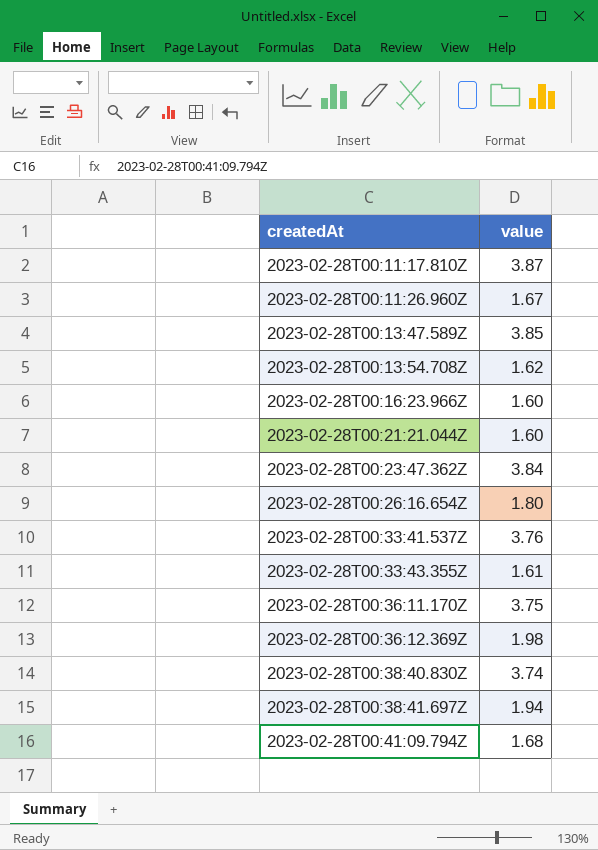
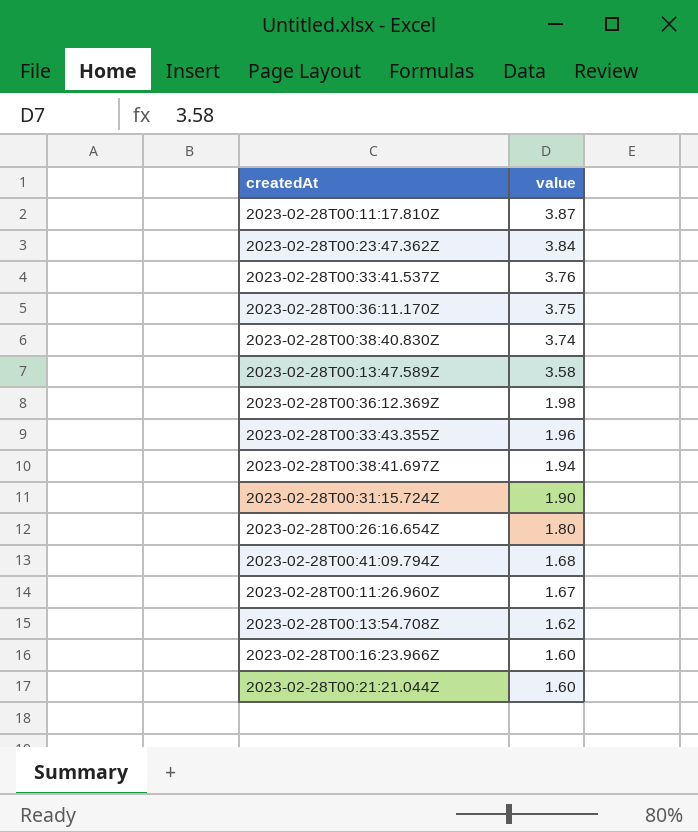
row order: createdAt ascending -> value descending
2023-02-28T00:13:47.589Z | value: 3.85 -> 3.58
2023-02-28T00:33:43.355Z | value: 1.61 -> 1.96
row 2023-02-28T00:31:15.724Z: none -> 1.90

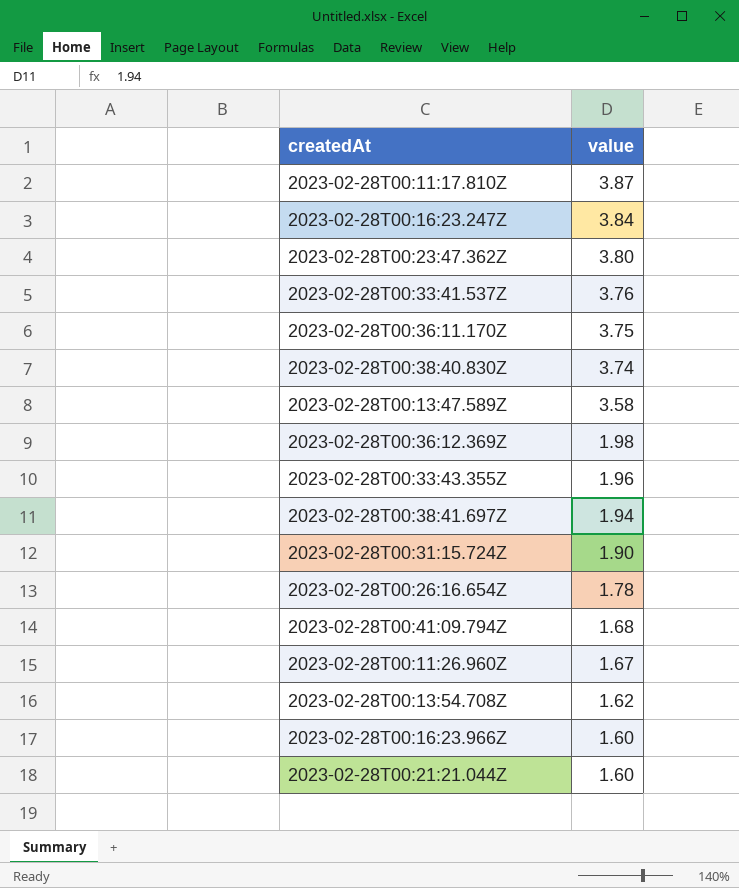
row 2023-02-28T00:16:23.247Z: none -> 3.84
2023-02-28T00:23:47.362Z | value: 3.84 -> 3.80
2023-02-28T00:26:16.654Z | value: 1.80 -> 1.78

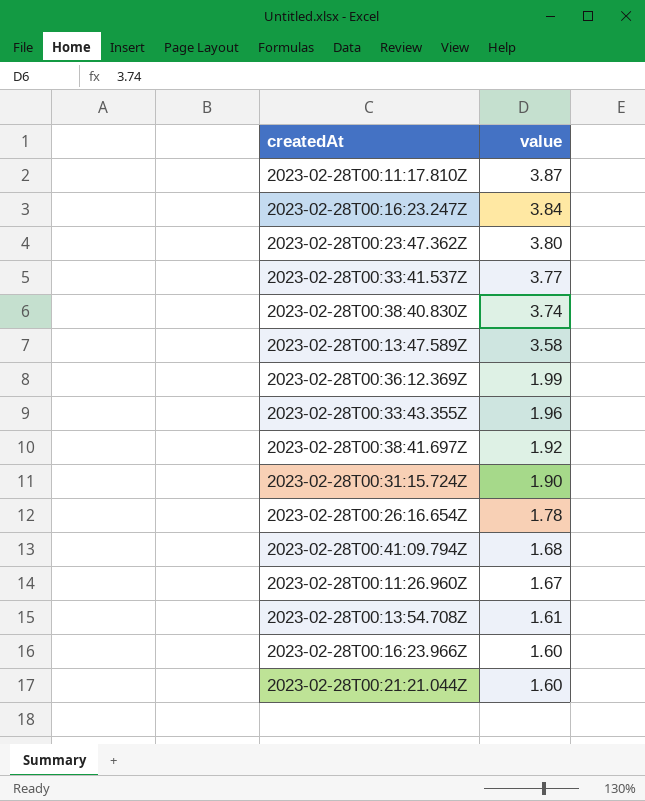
row 2023-02-28T00:36:11.170Z: 3.75 -> none
2023-02-28T00:33:41.537Z | value: 3.76 -> 3.77
2023-02-28T00:36:12.369Z | value: 1.98 -> 1.99
2023-02-28T00:38:41.697Z | value: 1.94 -> 1.92
2023-02-28T00:13:54.708Z | value: 1.62 -> 1.61

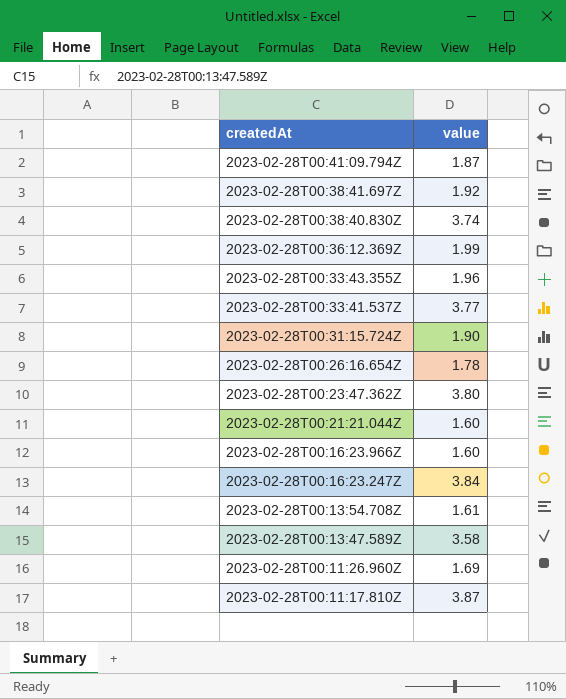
row order: value descending -> createdAt descending
2023-02-28T00:41:09.794Z | value: 1.68 -> 1.87
2023-02-28T00:11:26.960Z | value: 1.67 -> 1.69

